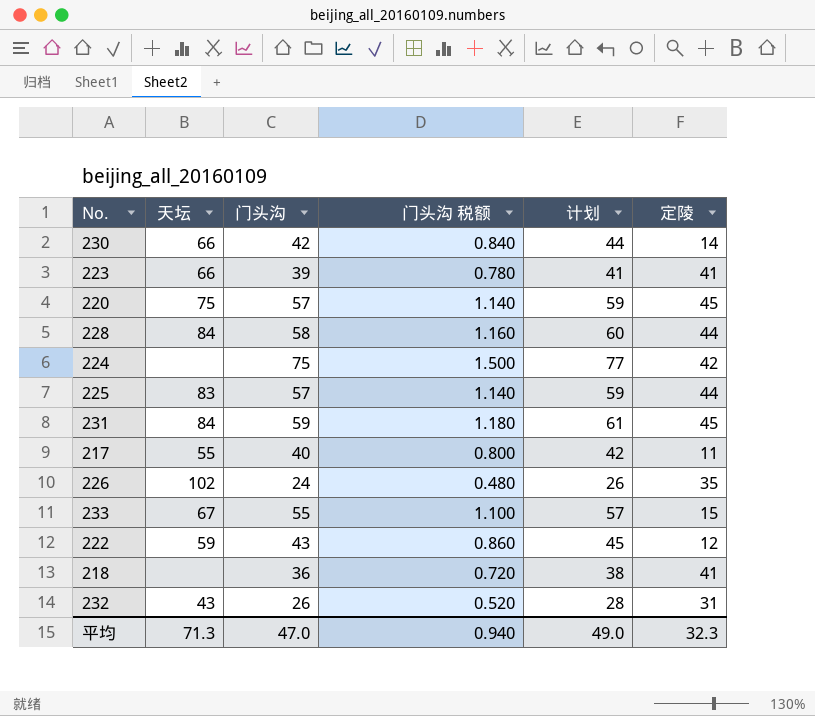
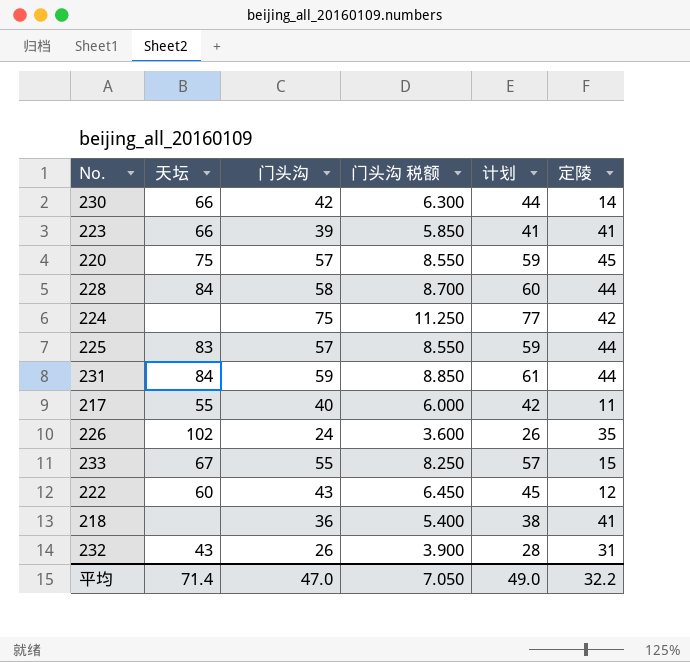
column 门头沟 税额 | formula: [门头沟] * 0.02 -> [门头沟] * 0.15
231 | 定陵: 45 -> 44
222 | 天坛: 59 -> 60
平均 | 天坛: 71.3 -> 71.4
平均 | 门头沟 税额: 0.940 -> 7.050
平均 | 定陵: 32.3 -> 32.2

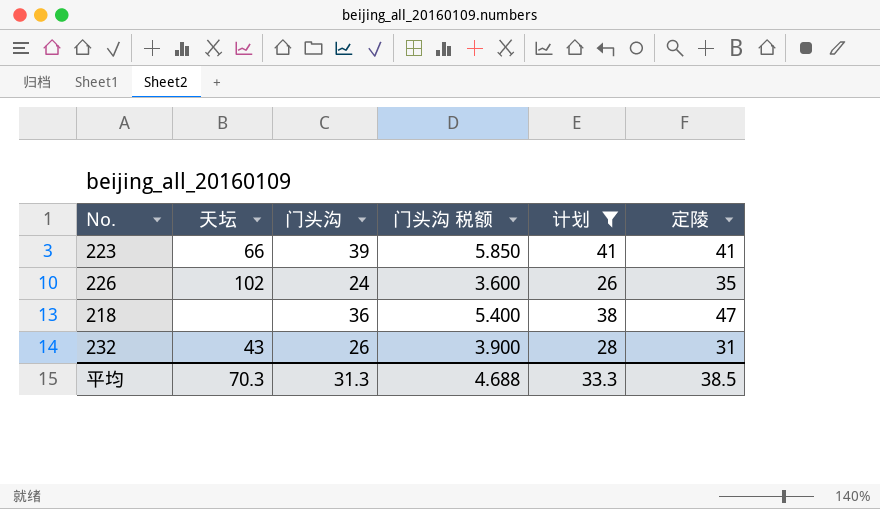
filter: none -> 计划 <= 41
218 | 定陵: 41 -> 47
平均 | 天坛: 71.4 -> 70.3
平均 | 门头沟: 47.0 -> 31.3
平均 | 门头沟 税额: 7.050 -> 4.688
平均 | 计划: 49.0 -> 33.3
平均 | 定陵: 32.2 -> 38.5

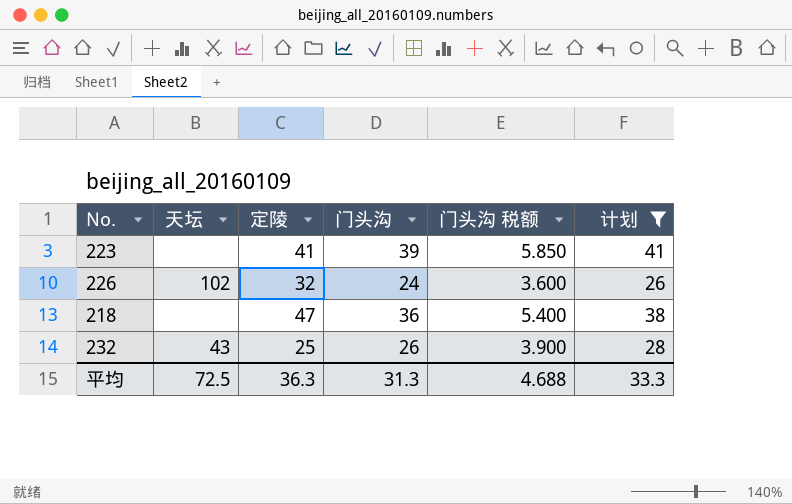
column 定陵 | position: 6 -> 3
223 | 天坛: 66 -> none
226 | 定陵: 35 -> 32
232 | 定陵: 31 -> 25
平均 | 天坛: 70.3 -> 72.5
平均 | 定陵: 38.5 -> 36.3

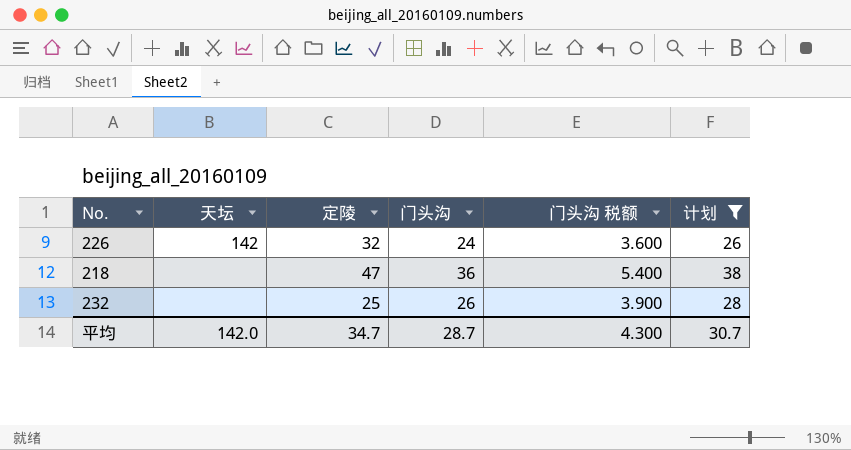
row 223: none | 41 | 39 | 5.850 | 41 -> none
226 | 天坛: 102 -> 142
232 | 天坛: 43 -> none
平均 | 天坛: 72.5 -> 142.0
平均 | 定陵: 36.3 -> 34.7
平均 | 门头沟: 31.3 -> 28.7
平均 | 门头沟 税额: 4.688 -> 4.300
平均 | 计划: 33.3 -> 30.7

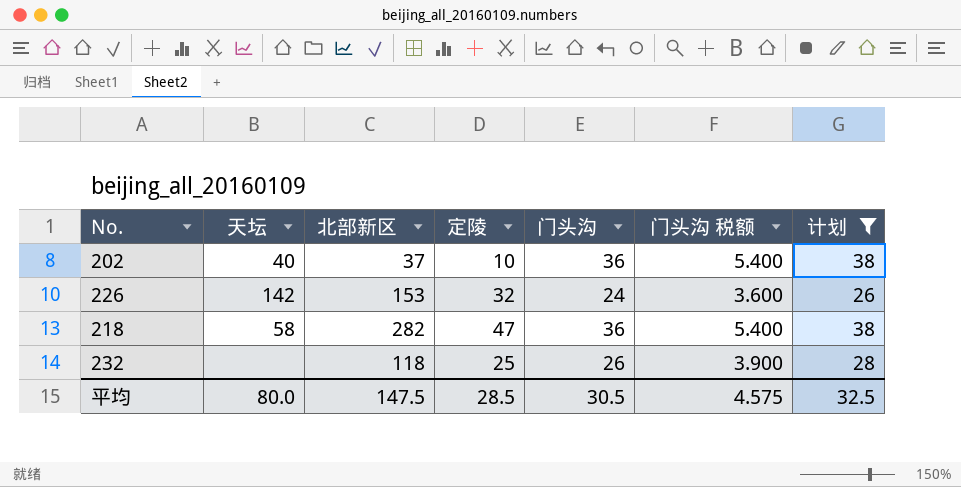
column 北部新区 | position: none -> 3
row 202: none -> 40 | 37 | 10 | 36 | 5.400 | 38
218 | 天坛: none -> 58
平均 | 天坛: 142.0 -> 80.0
平均 | 定陵: 34.7 -> 28.5
平均 | 门头沟: 28.7 -> 30.5
平均 | 门头沟 税额: 4.300 -> 4.575
平均 | 计划: 30.7 -> 32.5

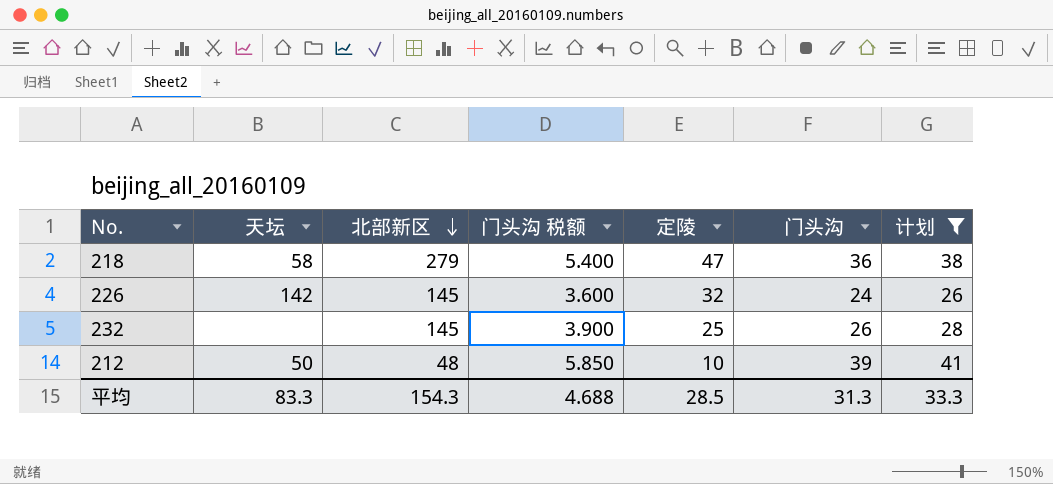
row order: none -> 北部新区 descending
column 门头沟 税额 | position: 6 -> 4
row 202: 40 | 37 | 10 | 36 | 5.400 | 38 -> none
218 | 北部新区: 282 -> 279
226 | 北部新区: 153 -> 145
232 | 北部新区: 118 -> 145
row 212: none -> 50 | 48 | 5.850 | 10 | 39 | 41
平均 | 天坛: 80.0 -> 83.3
平均 | 北部新区: 147.5 -> 154.3
平均 | 门头沟 税额: 4.575 -> 4.688
平均 | 门头沟: 30.5 -> 31.3
平均 | 计划: 32.5 -> 33.3

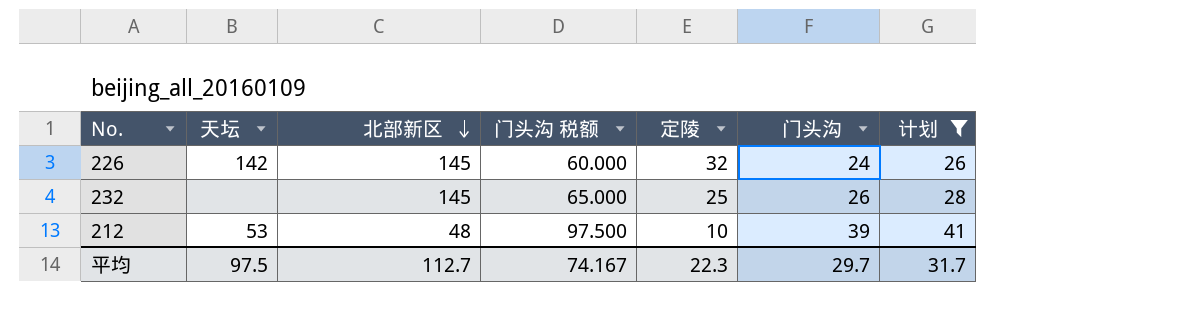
column 门头沟 税额 | formula: [门头沟] * 0.15 -> [门头沟] * 2.5
row 218: 58 | 279 | 5.400 | 47 | 36 | 38 -> none
212 | 天坛: 50 -> 53
平均 | 天坛: 83.3 -> 97.5
平均 | 北部新区: 154.3 -> 112.7
平均 | 门头沟 税额: 4.688 -> 74.167
平均 | 定陵: 28.5 -> 22.3
平均 | 门头沟: 31.3 -> 29.7
平均 | 计划: 33.3 -> 31.7

